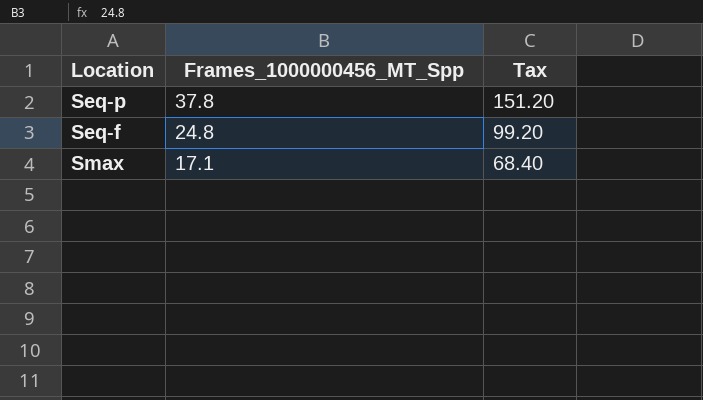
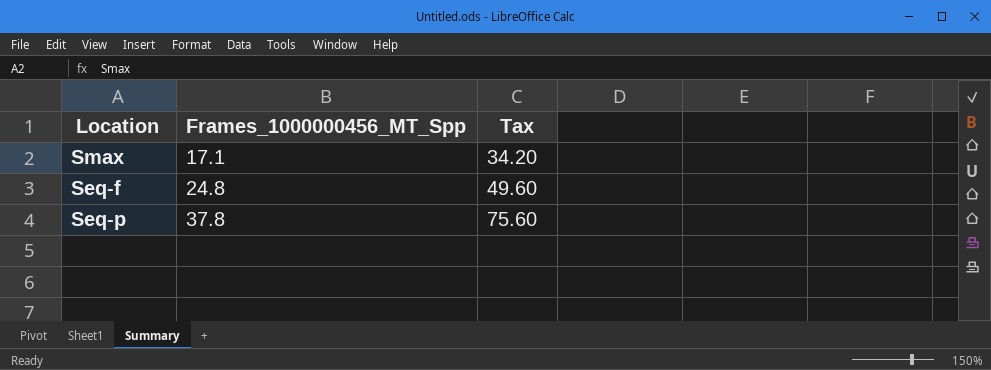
row order: Frames_1000000456_MT_Spp descending -> Frames_1000000456_MT_Spp ascending
column Tax | formula: [Frames_1000000456_MT_Spp] * 4 -> [Frames_1000000456_MT_Spp] * 2

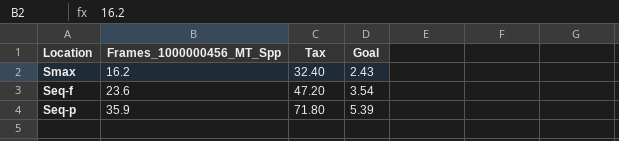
column Goal | formula: none -> [Frames_1000000456_MT_Spp] * 0.15
Smax | Frames_1000000456_MT_Spp: 17.1 -> 16.2
Smax | Tax: 34.20 -> 32.40
Seq-f | Frames_1000000456_MT_Spp: 24.8 -> 23.6
Seq-f | Tax: 49.60 -> 47.20
Seq-p | Frames_1000000456_MT_Spp: 37.8 -> 35.9
Seq-p | Tax: 75.60 -> 71.80

